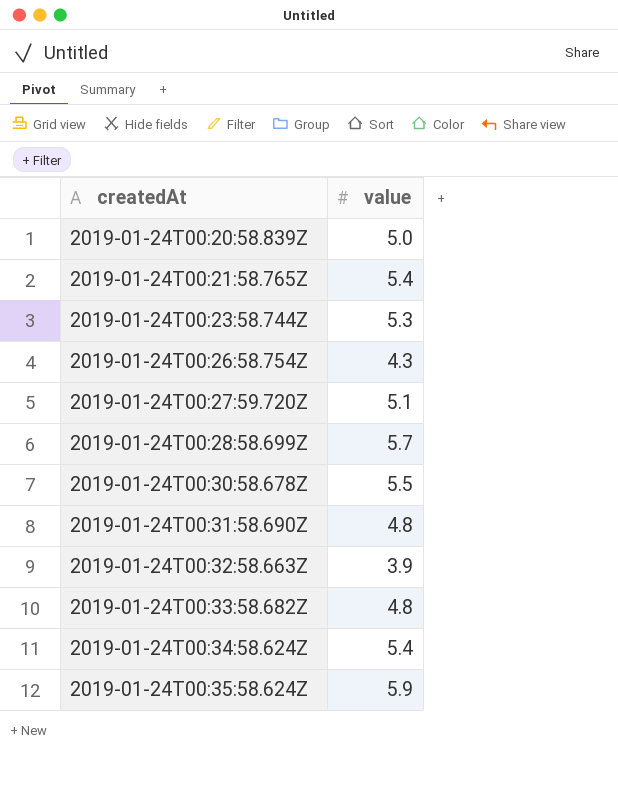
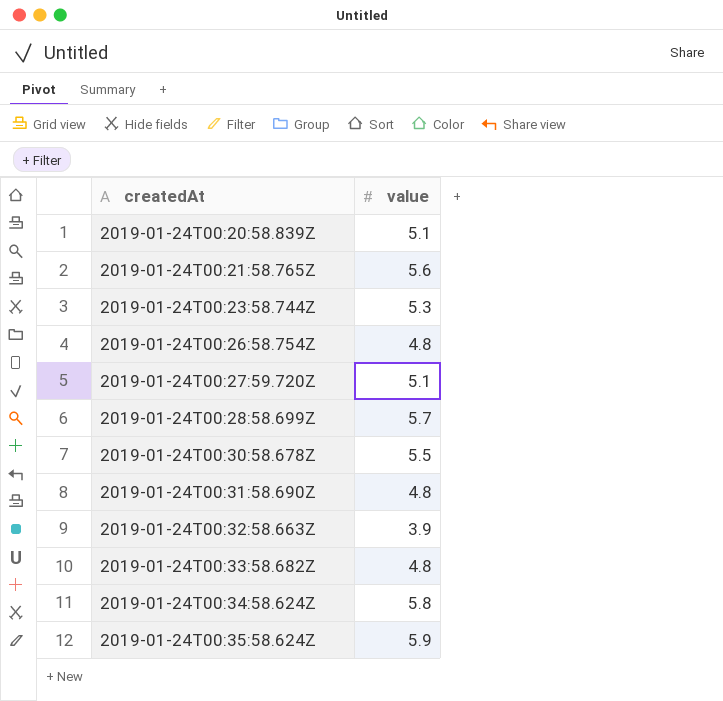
2019-01-24T00:20:58.839Z | value: 5.0 -> 5.1
2019-01-24T00:21:58.765Z | value: 5.4 -> 5.6
2019-01-24T00:26:58.754Z | value: 4.3 -> 4.8
2019-01-24T00:34:58.624Z | value: 5.4 -> 5.8

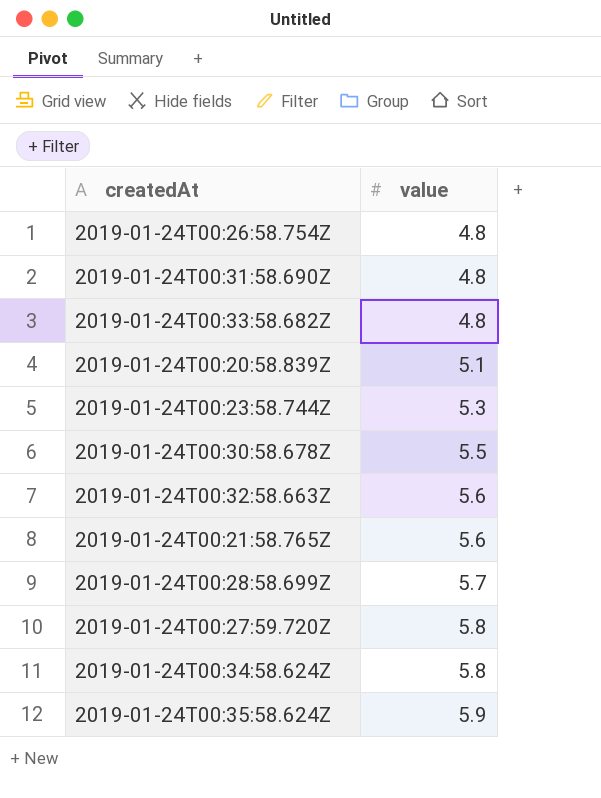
row order: createdAt ascending -> value ascending
2019-01-24T00:32:58.663Z | value: 3.9 -> 5.6
2019-01-24T00:27:59.720Z | value: 5.1 -> 5.8

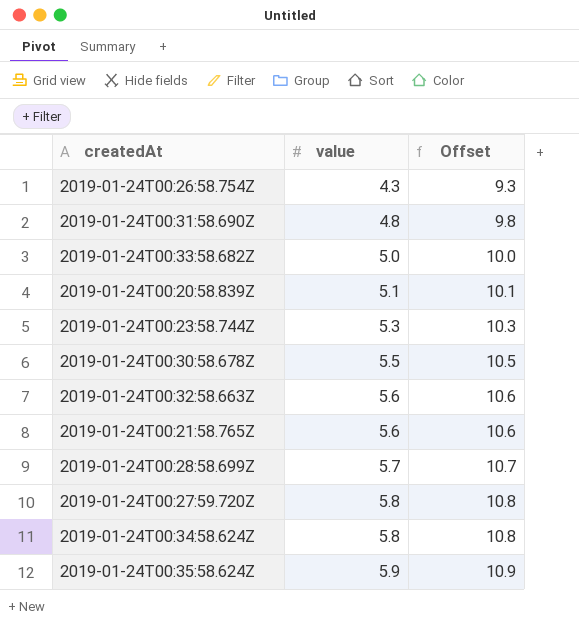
column Offset | formula: none -> [value] + 5
2019-01-24T00:26:58.754Z | value: 4.8 -> 4.3
2019-01-24T00:33:58.682Z | value: 4.8 -> 5.0

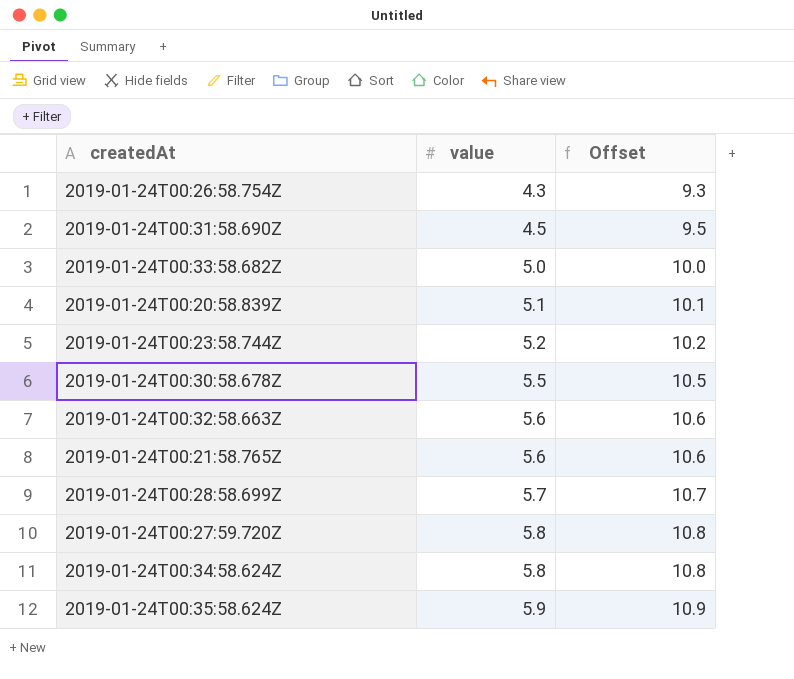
2019-01-24T00:31:58.690Z | value: 4.8 -> 4.5
2019-01-24T00:31:58.690Z | Offset: 9.8 -> 9.5
2019-01-24T00:23:58.744Z | value: 5.3 -> 5.2
2019-01-24T00:23:58.744Z | Offset: 10.3 -> 10.2

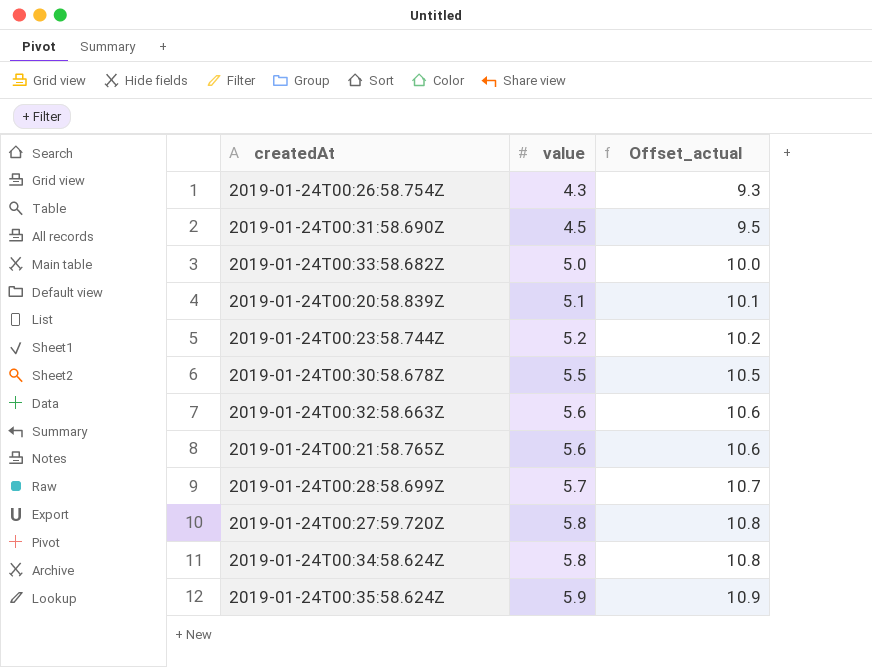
column name: Offset -> Offset_actual

